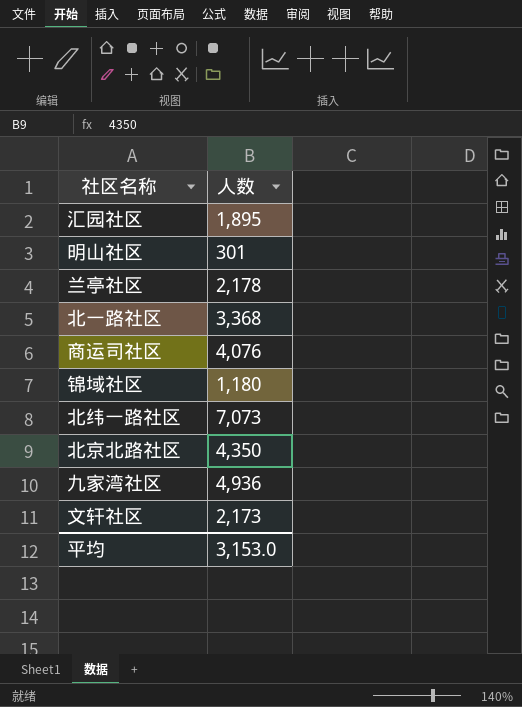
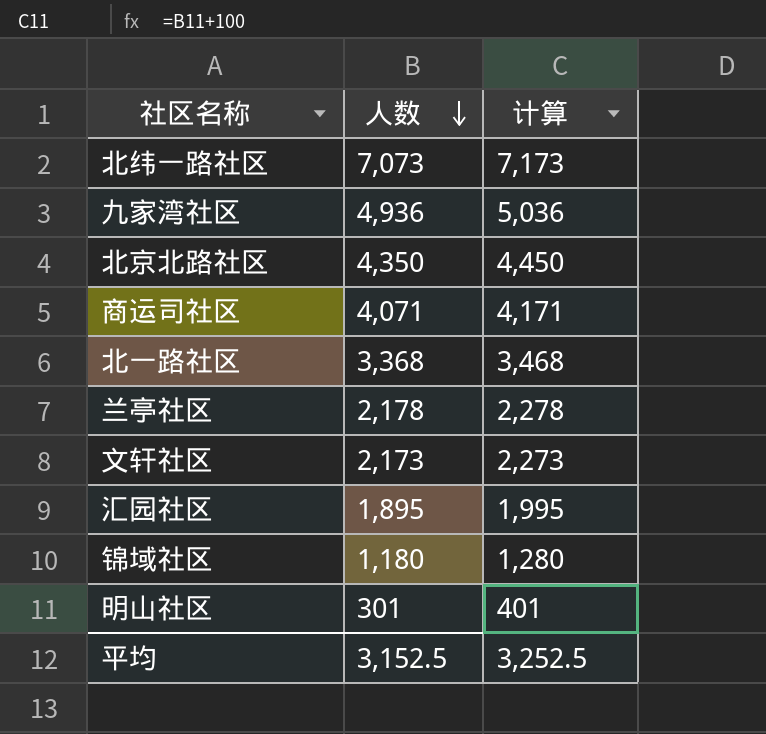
row order: none -> 人数 descending
column 计算 | formula: none -> [人数] + 100
商运司社区 | 人数: 4,076 -> 4,071
平均 | 人数: 3,153.0 -> 3,152.5

